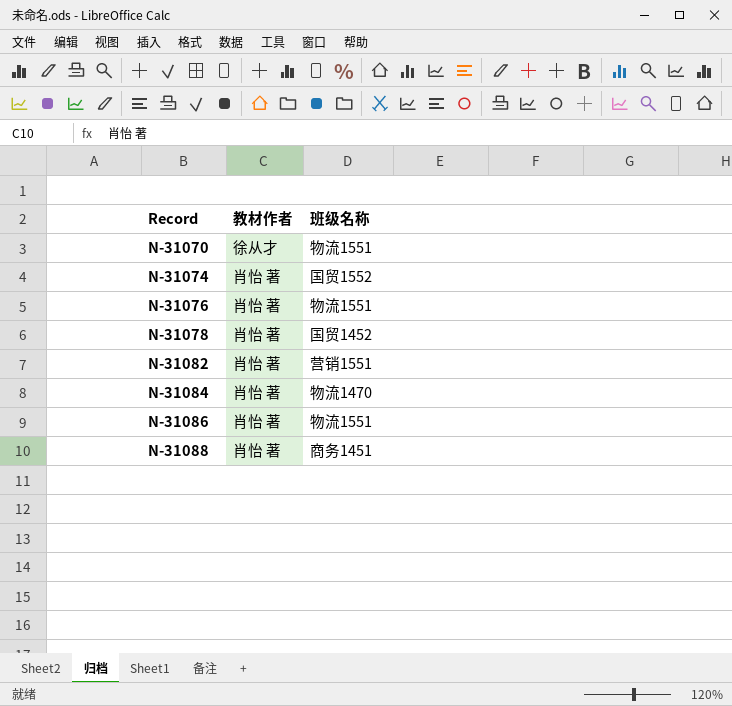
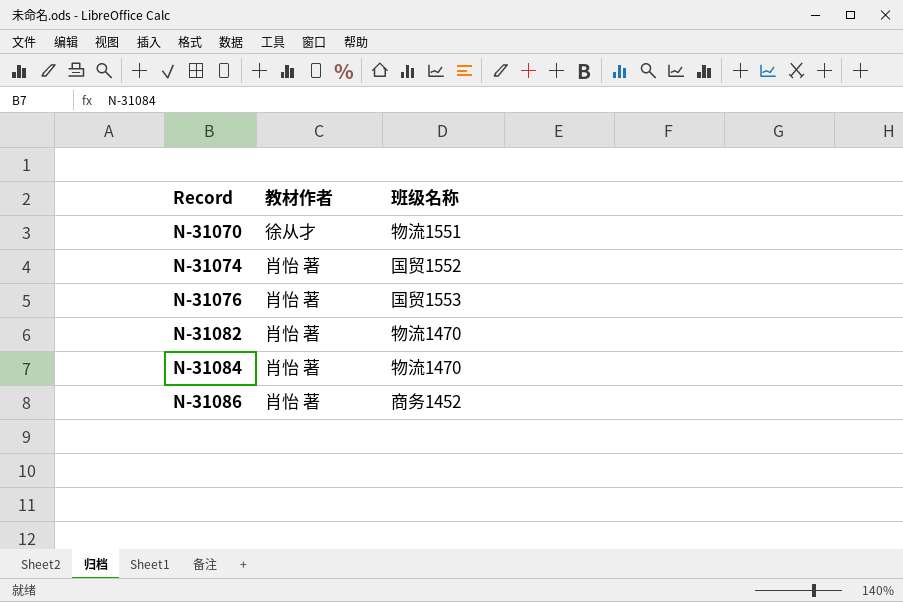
row N-31078: 肖怡 著 | 国贸1452 -> none
row N-31088: 肖怡 著 | 商务1451 -> none
N-31076 | 班级名称: 物流1551 -> 国贸1553
N-31082 | 班级名称: 营销1551 -> 物流1470
N-31086 | 班级名称: 物流1551 -> 商务1452

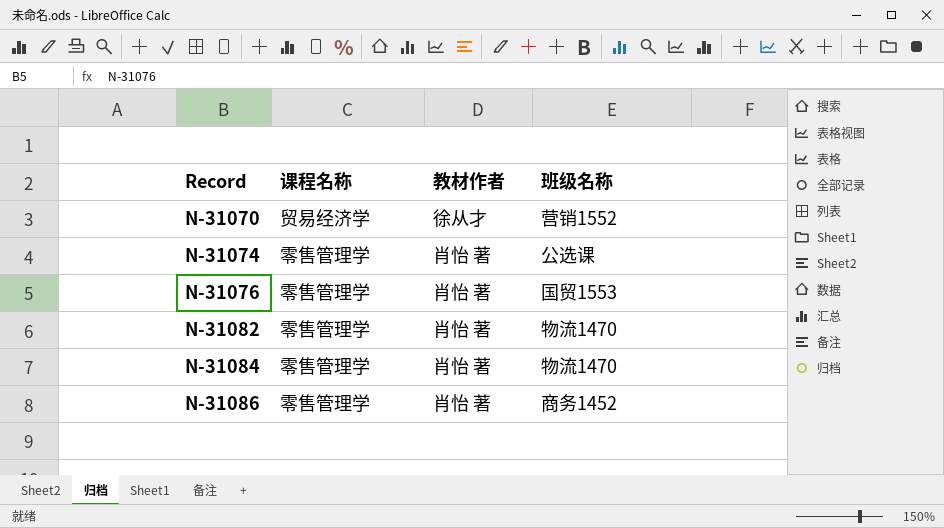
column 课程名称 | position: none -> 2
N-31070 | 班级名称: 物流1551 -> 营销1552
N-31074 | 班级名称: 国贸1552 -> 公选课

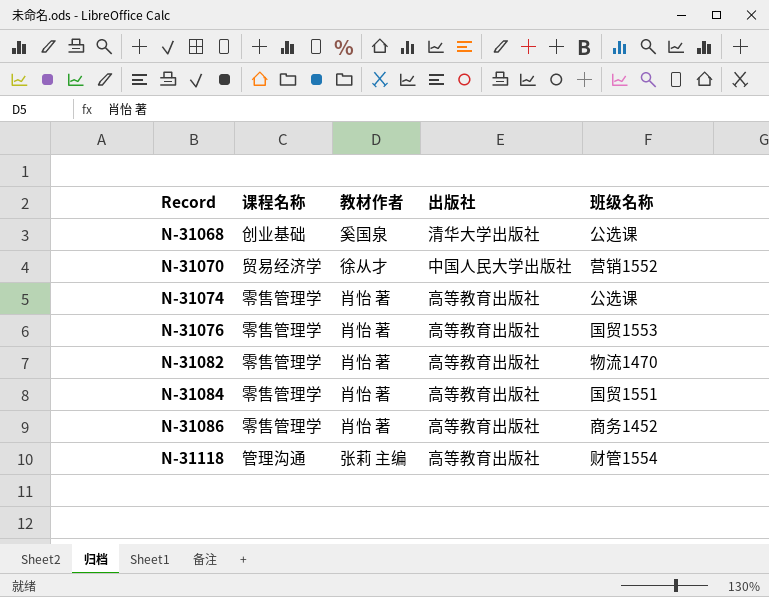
column 出版社 | position: none -> 4
row N-31068: none -> 创业基础 | 奚国泉 | 清华大学出版社 | 公选课
N-31084 | 班级名称: 物流1470 -> 国贸1551
row N-31118: none -> 管理沟通 | 张莉 主编 | 高等教育出版社 | 财管1554

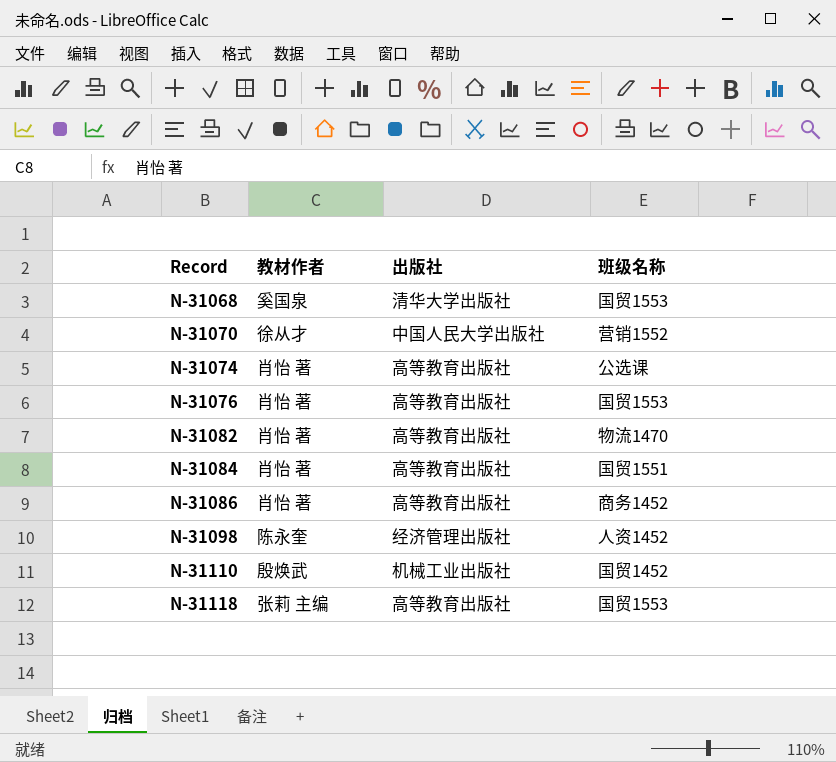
column 课程名称 | position: 2 -> none
N-31068 | 班级名称: 公选课 -> 国贸1553
row N-31098: none -> 陈永奎 | 经济管理出版社 | 人资1452
row N-31110: none -> 殷焕武 | 机械工业出版社 | 国贸1452
N-31118 | 班级名称: 财管1554 -> 国贸1553

